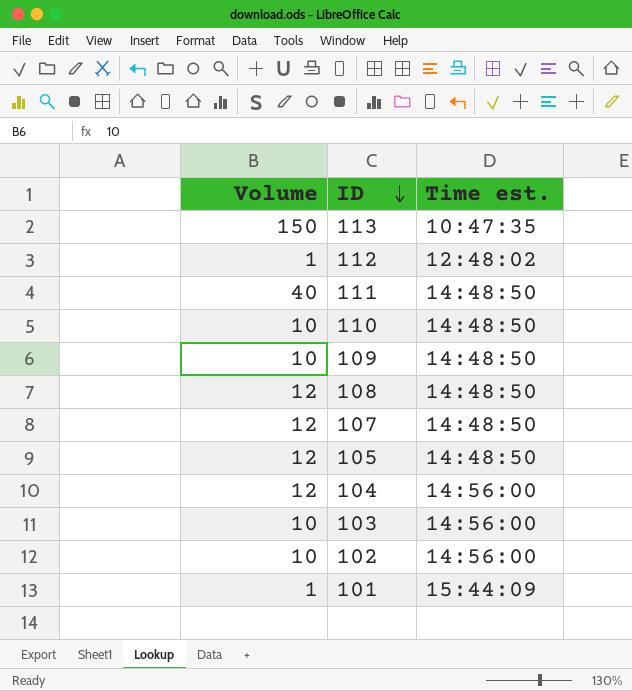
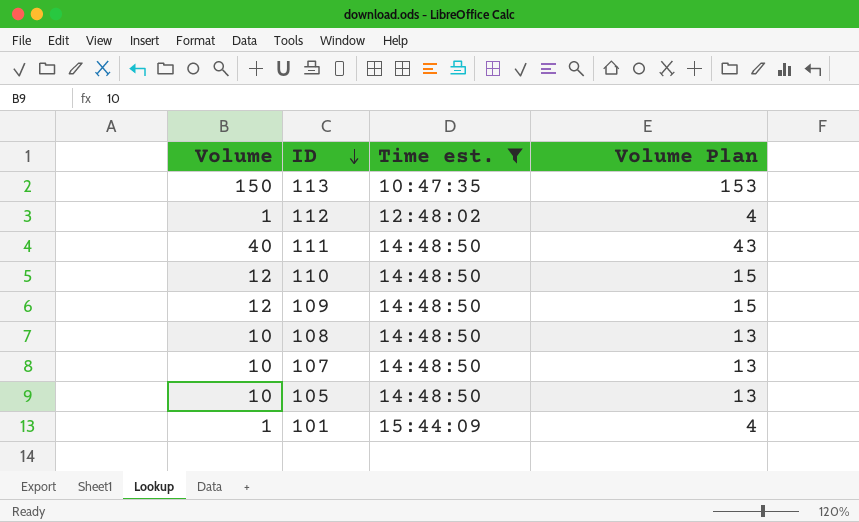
filter: none -> Time est. != 14:56:00
column Volume Plan | formula: none -> [Volume] + 3
110 | Volume: 10 -> 12
109 | Volume: 10 -> 12
108 | Volume: 12 -> 10
107 | Volume: 12 -> 10
105 | Volume: 12 -> 10

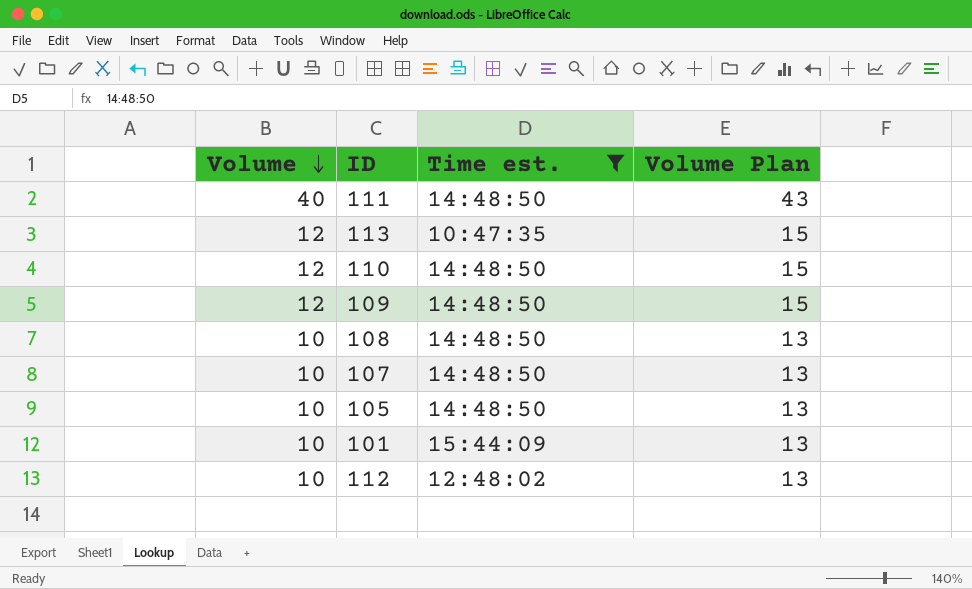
row order: ID descending -> Volume descending
113 | Volume: 150 -> 12
113 | Volume Plan: 153 -> 15
101 | Volume: 1 -> 10
101 | Volume Plan: 4 -> 13
112 | Volume: 1 -> 10
112 | Volume Plan: 4 -> 13

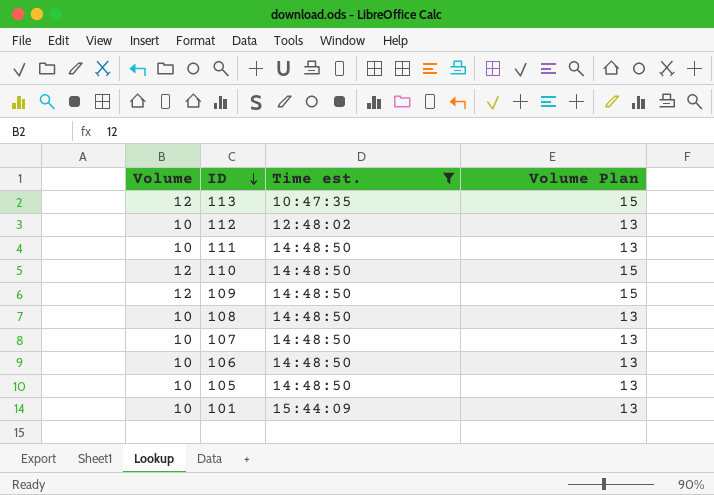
row order: Volume descending -> ID descending
111 | Volume: 40 -> 10
111 | Volume Plan: 43 -> 13
row 106: none -> 10 | 14:48:50 | 13

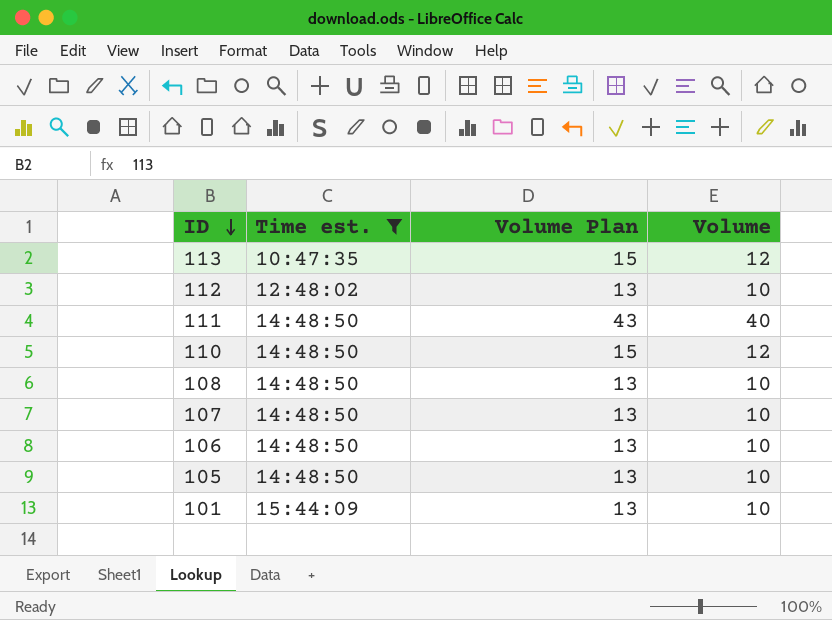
column Volume | position: 1 -> 4
row 109: 12 | 14:48:50 | 15 -> none
111 | Volume Plan: 13 -> 43
111 | Volume: 10 -> 40

